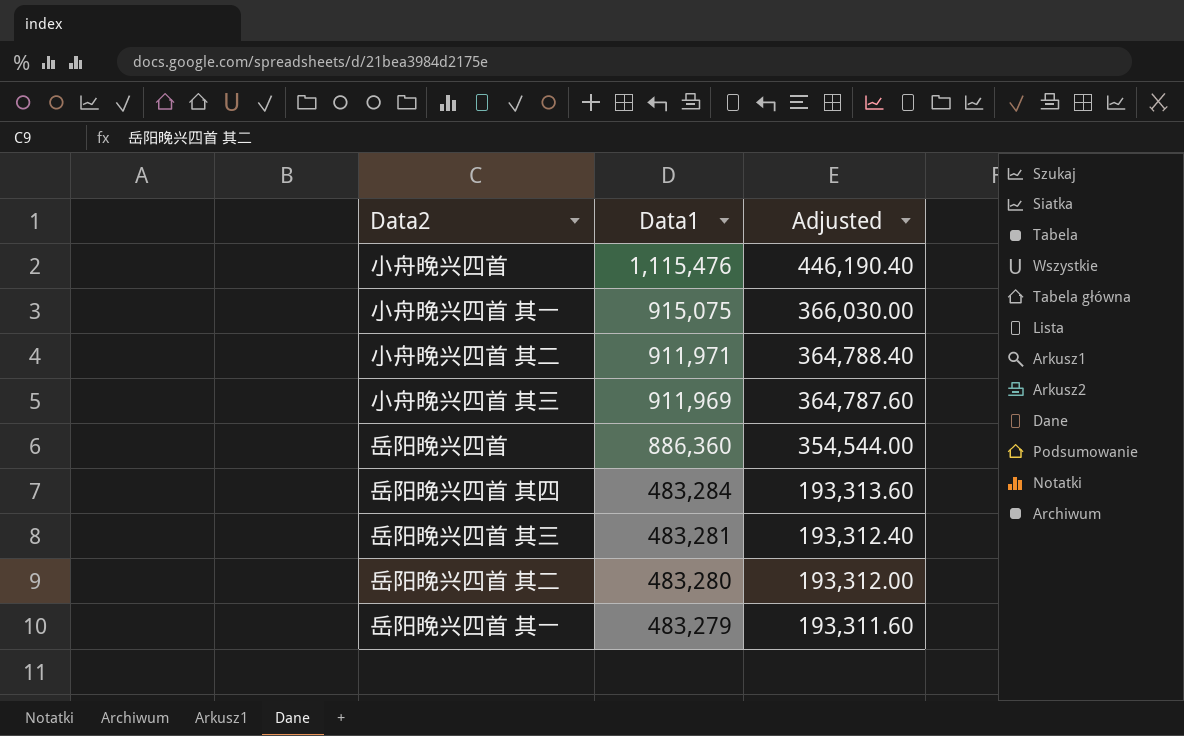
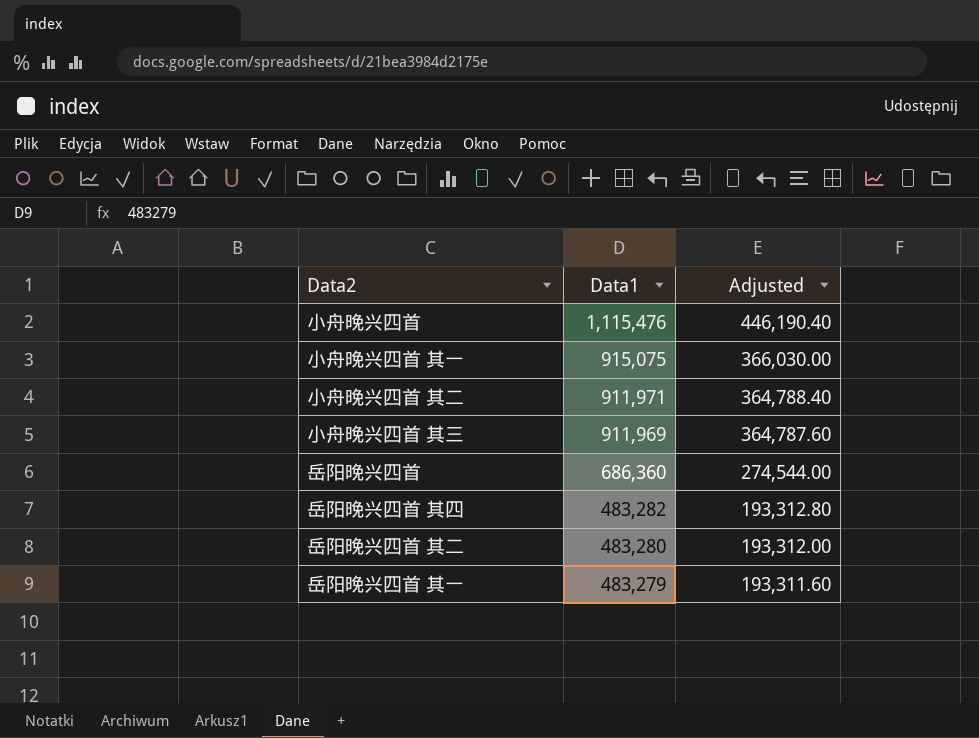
row 岳阳晚兴四首 其三: 483,281 | 193,312.40 -> none
岳阳晚兴四首 | Data1: 886,360 -> 686,360
岳阳晚兴四首 | Adjusted: 354,544.00 -> 274,544.00
岳阳晚兴四首 其四 | Data1: 483,284 -> 483,282
岳阳晚兴四首 其四 | Adjusted: 193,313.60 -> 193,312.80

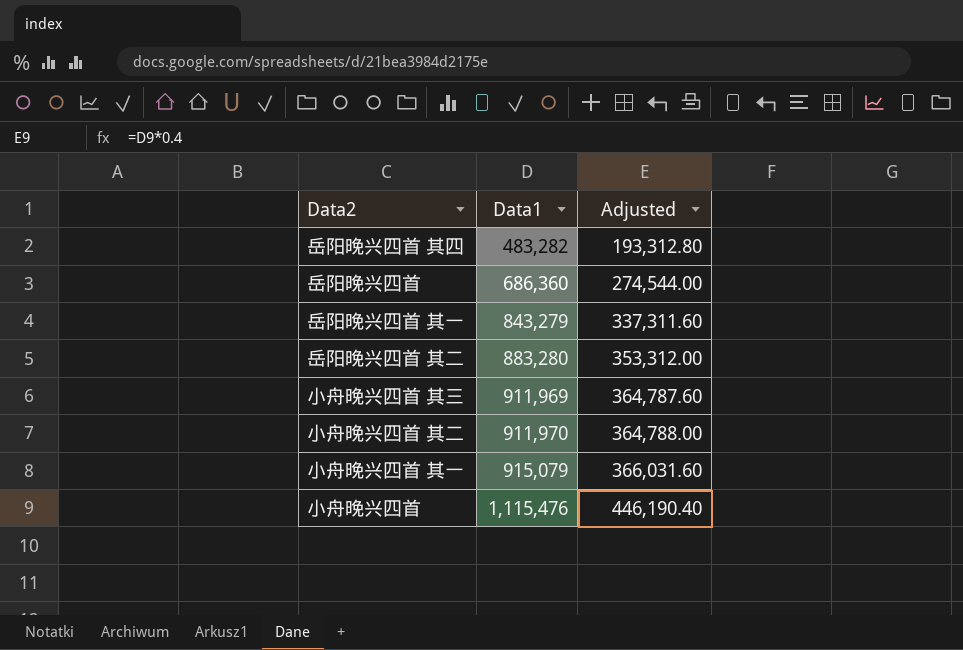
row order: Data1 descending -> Data1 ascending
岳阳晚兴四首 其一 | Data1: 483,279 -> 843,279
岳阳晚兴四首 其一 | Adjusted: 193,311.60 -> 337,311.60
岳阳晚兴四首 其二 | Data1: 483,280 -> 883,280
岳阳晚兴四首 其二 | Adjusted: 193,312.00 -> 353,312.00
小舟晚兴四首 其二 | Data1: 911,971 -> 911,970
小舟晚兴四首 其二 | Adjusted: 364,788.40 -> 364,788.00
小舟晚兴四首 其一 | Data1: 915,075 -> 915,079
小舟晚兴四首 其一 | Adjusted: 366,030.00 -> 366,031.60

